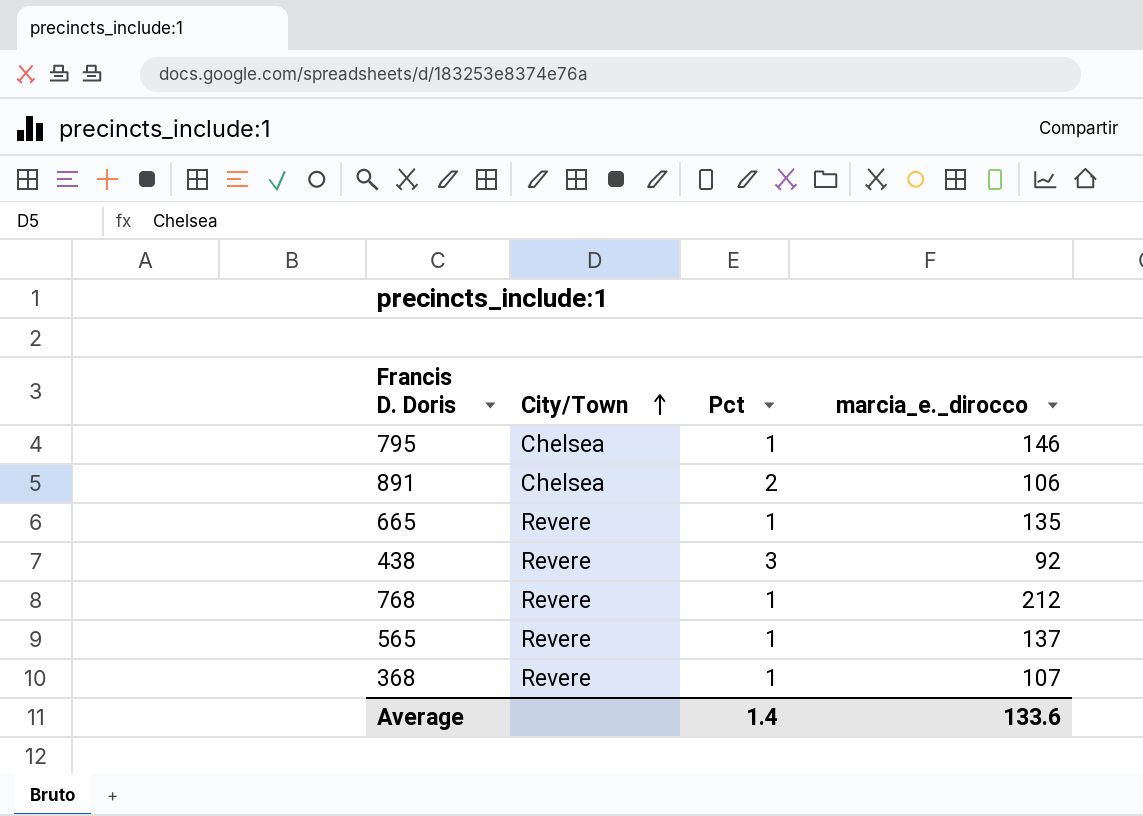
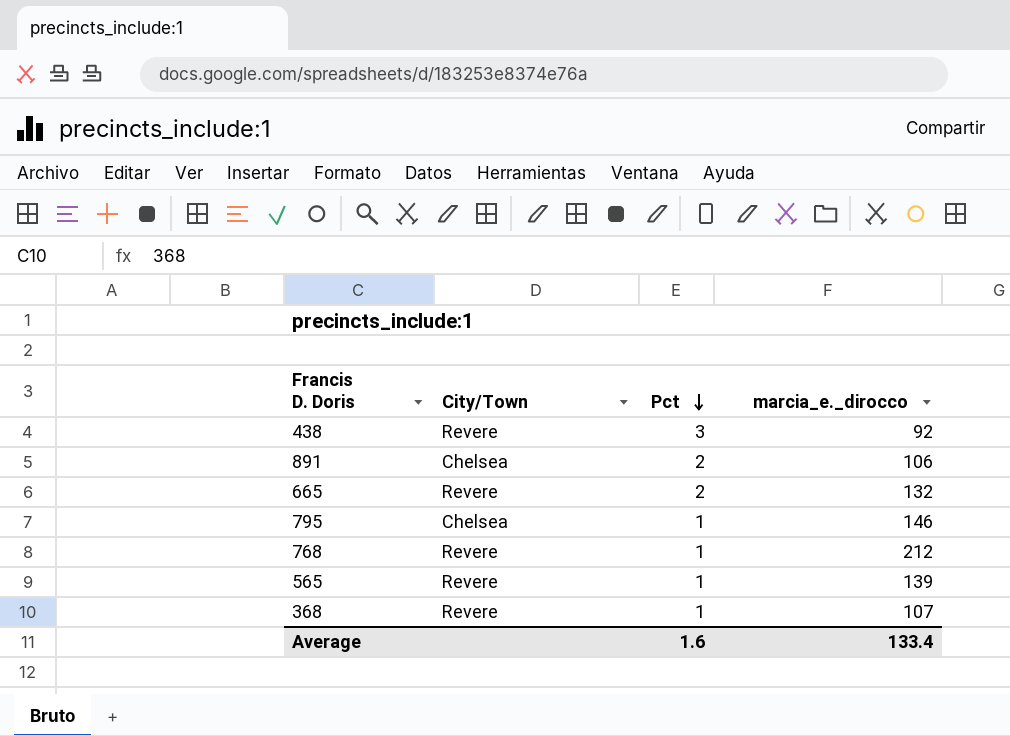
row order: City/Town ascending -> Pct descending
665 | Pct: 1 -> 2
665 | marcia_e._dirocco: 135 -> 132
565 | marcia_e._dirocco: 137 -> 139
Average | Pct: 1.4 -> 1.6
Average | marcia_e._dirocco: 133.6 -> 133.4

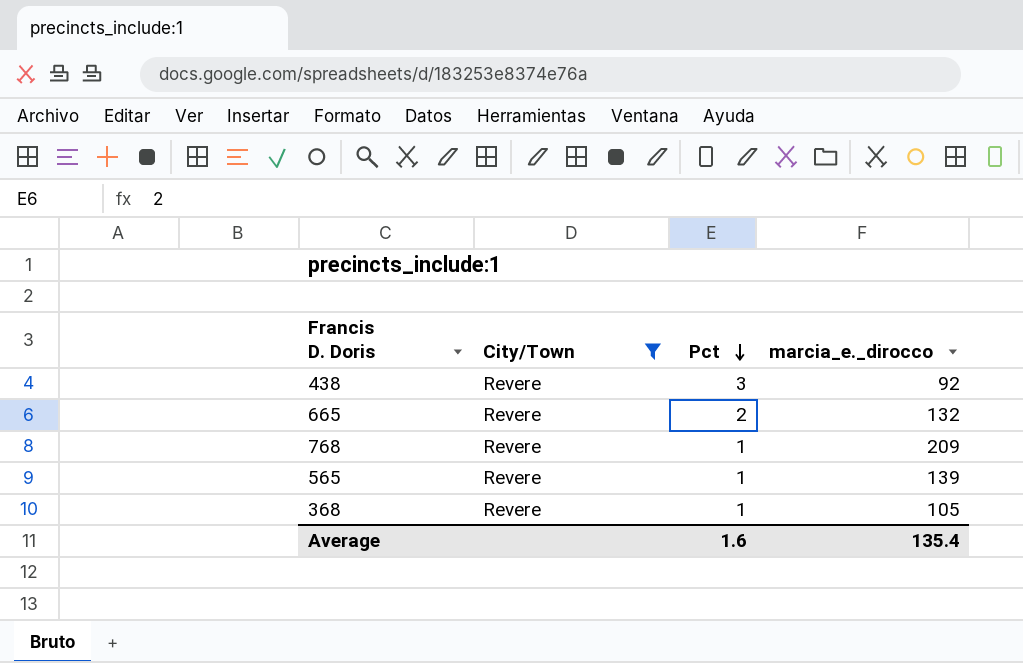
filter: none -> City/Town = Revere
768 | marcia_e._dirocco: 212 -> 209
368 | marcia_e._dirocco: 107 -> 105
Average | marcia_e._dirocco: 133.4 -> 135.4

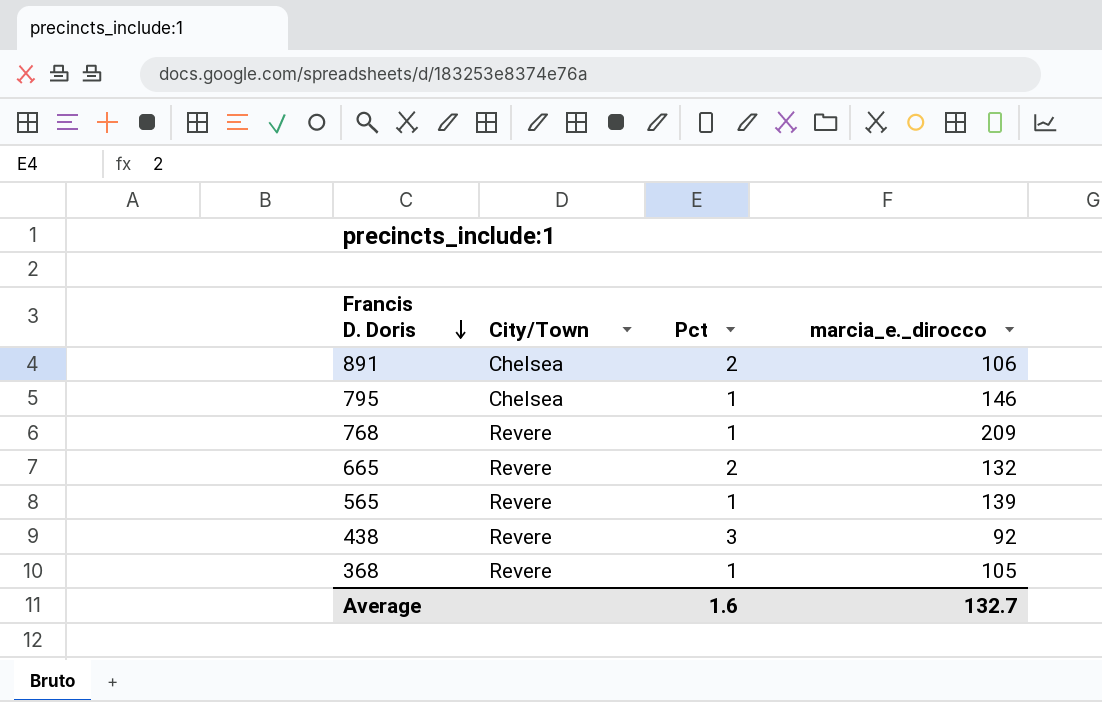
filter: City/Town = Revere -> none
row order: Pct descending -> Francis D. Doris descending
Average | marcia_e._dirocco: 135.4 -> 132.7

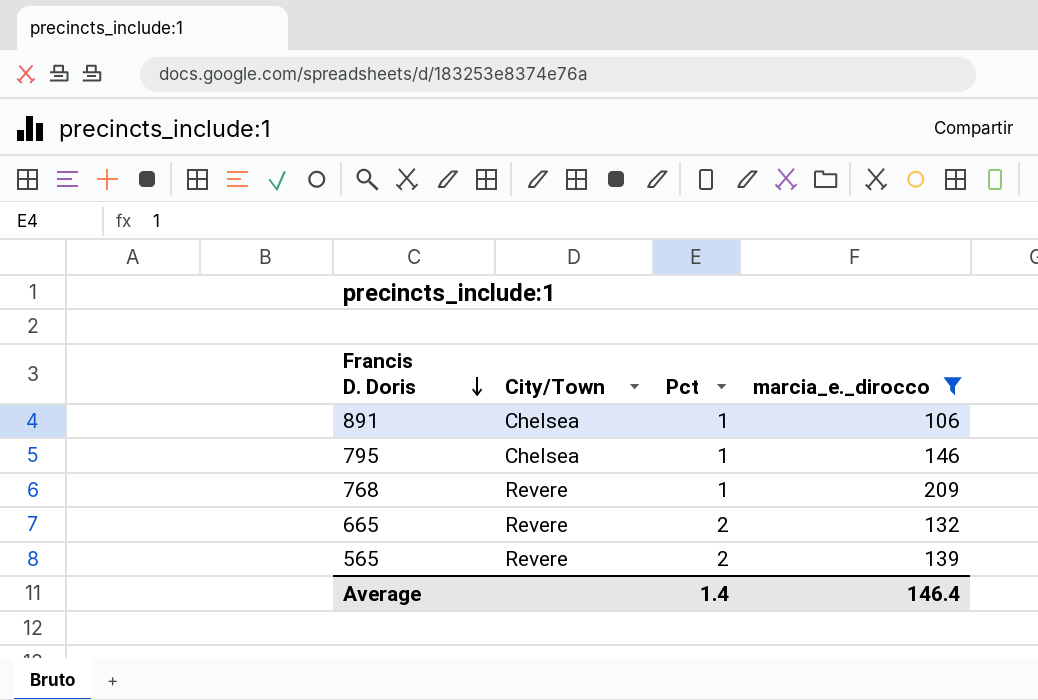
filter: none -> marcia_e._dirocco >= 106
891 | Pct: 2 -> 1
565 | Pct: 1 -> 2
Average | Pct: 1.6 -> 1.4
Average | marcia_e._dirocco: 132.7 -> 146.4

